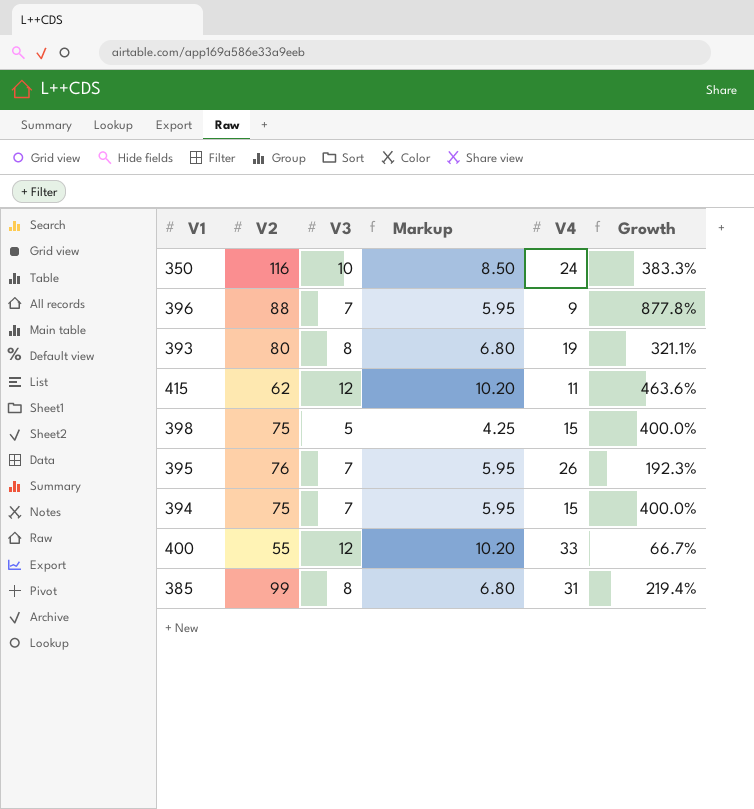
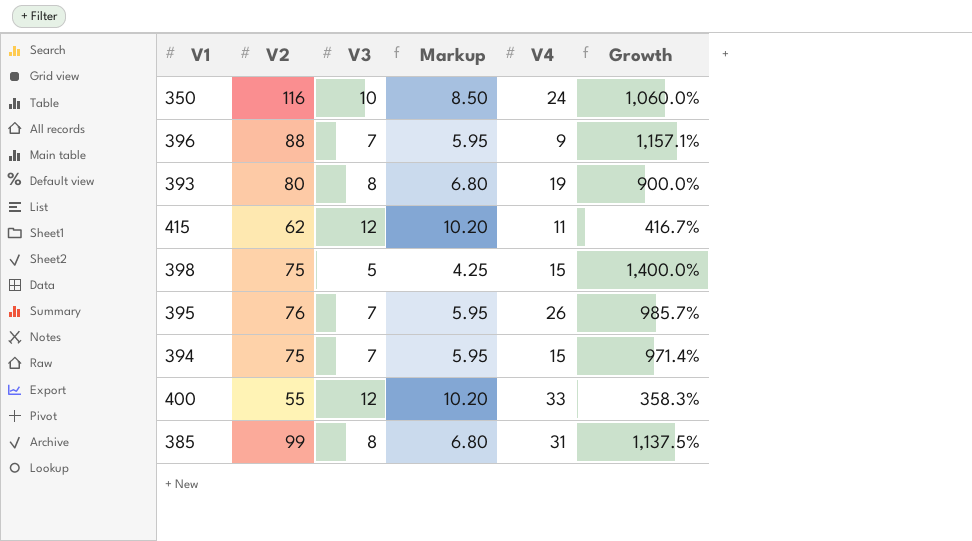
column Growth | formula: ([V2] - [V4]) / [V4] -> ([V2] - [V3]) / [V3]

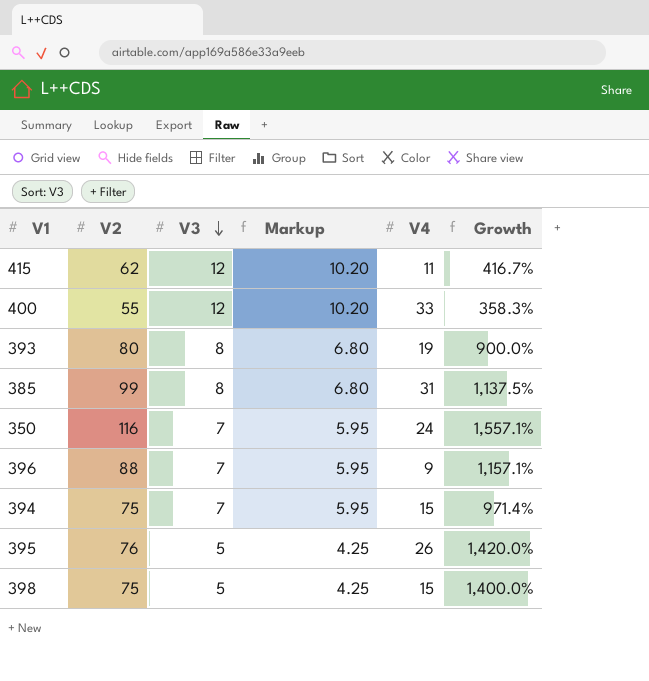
row order: none -> V3 descending
350 | V3: 10 -> 7
350 | Markup: 8.50 -> 5.95
350 | Growth: 1,060.0% -> 1,557.1%
395 | V3: 7 -> 5
395 | Markup: 5.95 -> 4.25
395 | Growth: 985.7% -> 1,420.0%

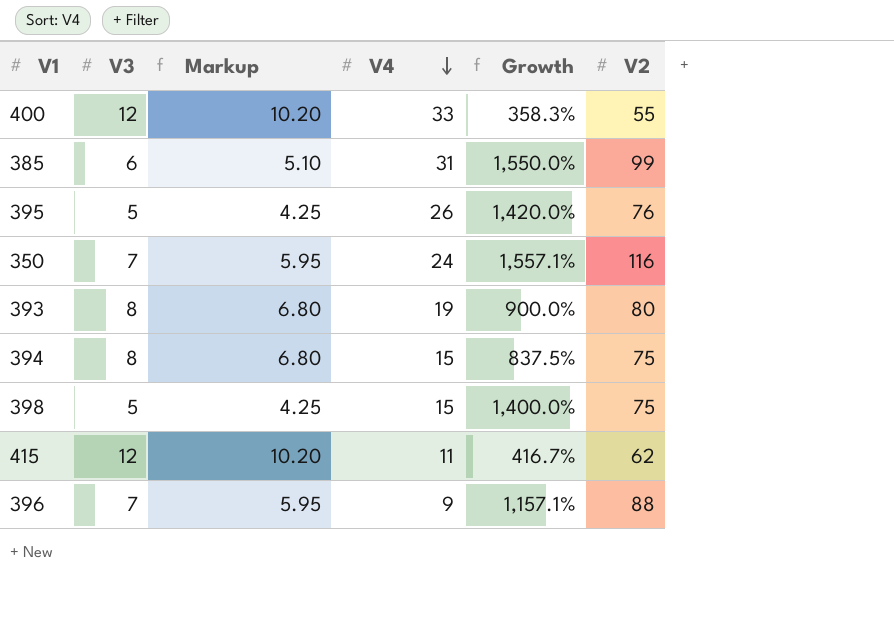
row order: V3 descending -> V4 descending
column V2 | position: 2 -> 6
385 | V3: 8 -> 6
385 | Markup: 6.80 -> 5.10
385 | Growth: 1,137.5% -> 1,550.0%
394 | V3: 7 -> 8
394 | Markup: 5.95 -> 6.80
394 | Growth: 971.4% -> 837.5%

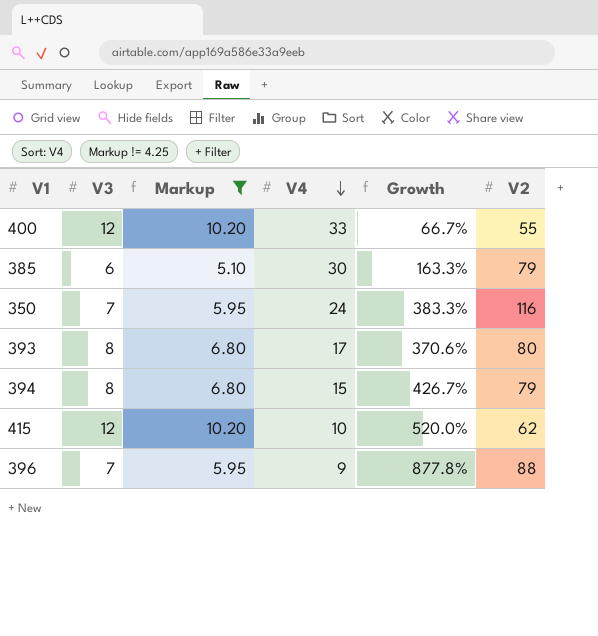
filter: none -> Markup != 4.25
column Growth | formula: ([V2] - [V3]) / [V3] -> ([V2] - [V4]) / [V4]
385 | V4: 31 -> 30
385 | V2: 99 -> 79
393 | V4: 19 -> 17
394 | V2: 75 -> 79
415 | V4: 11 -> 10

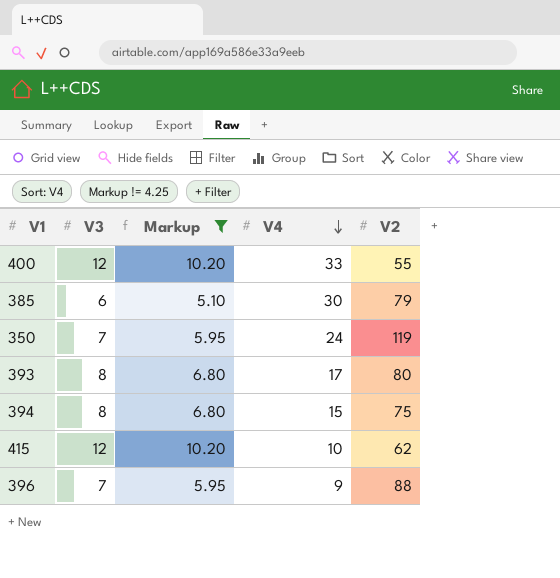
column Growth | formula: ([V2] - [V4]) / [V4] -> none
350 | V2: 116 -> 119
394 | V2: 79 -> 75

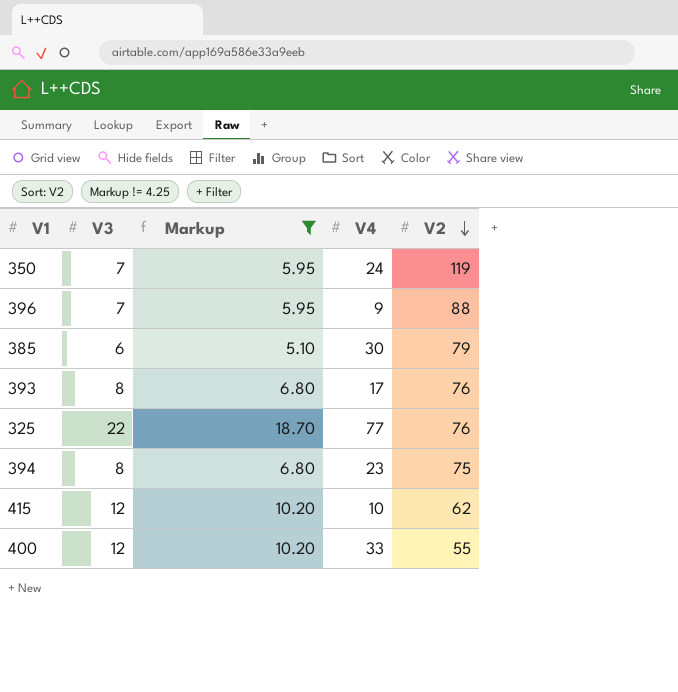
row order: V4 descending -> V2 descending
393 | V2: 80 -> 76
row 325: none -> 22 | 18.70 | 77 | 76
394 | V4: 15 -> 23

